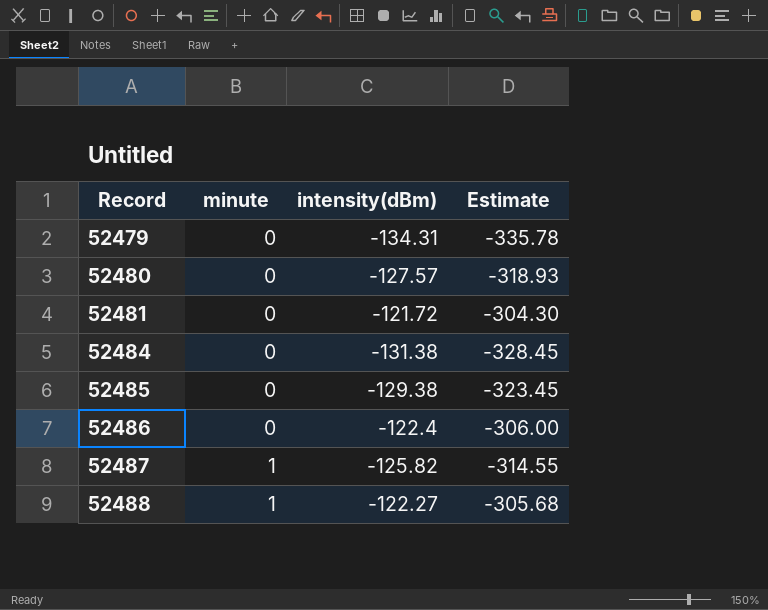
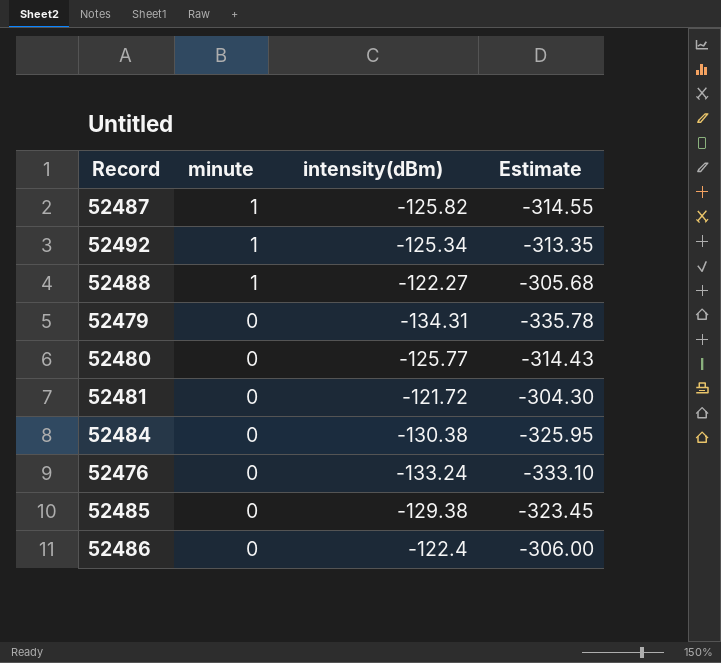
row order: Record ascending -> minute descending
row 52492: none -> 1 | -125.34 | -313.35
52480 | intensity(dBm): -127.57 -> -125.77
52480 | Estimate: -318.93 -> -314.43
52484 | intensity(dBm): -131.38 -> -130.38
52484 | Estimate: -328.45 -> -325.95
row 52476: none -> 0 | -133.24 | -333.10

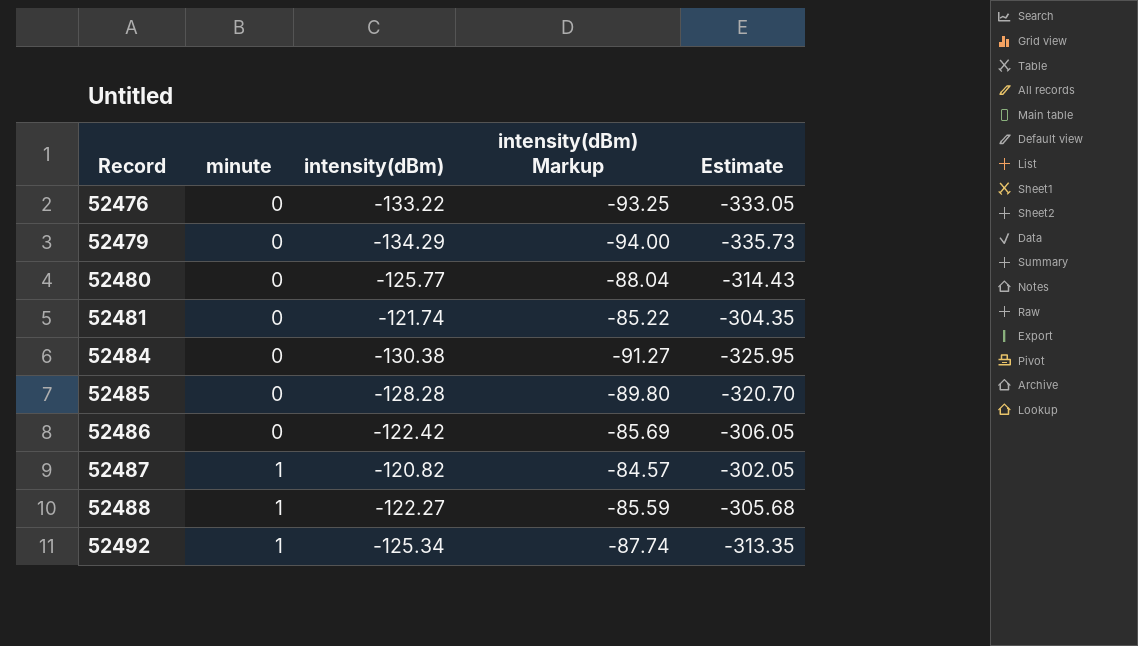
row order: minute descending -> Record ascending
column intensity(dBm) Markup | formula: none -> [intensity(dBm)] * 0.7
52476 | intensity(dBm): -133.24 -> -133.22
52476 | Estimate: -333.10 -> -333.05
52479 | intensity(dBm): -134.31 -> -134.29
52479 | Estimate: -335.78 -> -335.73
52481 | intensity(dBm): -121.72 -> -121.74
52481 | Estimate: -304.30 -> -304.35
52485 | intensity(dBm): -129.38 -> -128.28
52485 | Estimate: -323.45 -> -320.70
52486 | intensity(dBm): -122.4 -> -122.42
52486 | Estimate: -306.00 -> -306.05
52487 | intensity(dBm): -125.82 -> -120.82
52487 | Estimate: -314.55 -> -302.05

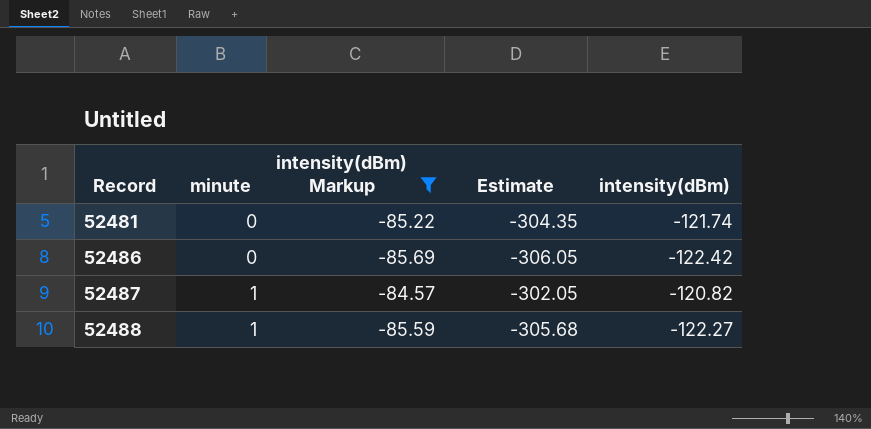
filter: none -> intensity(dBm) Markup >= -85.69
column intensity(dBm) | position: 3 -> 5

